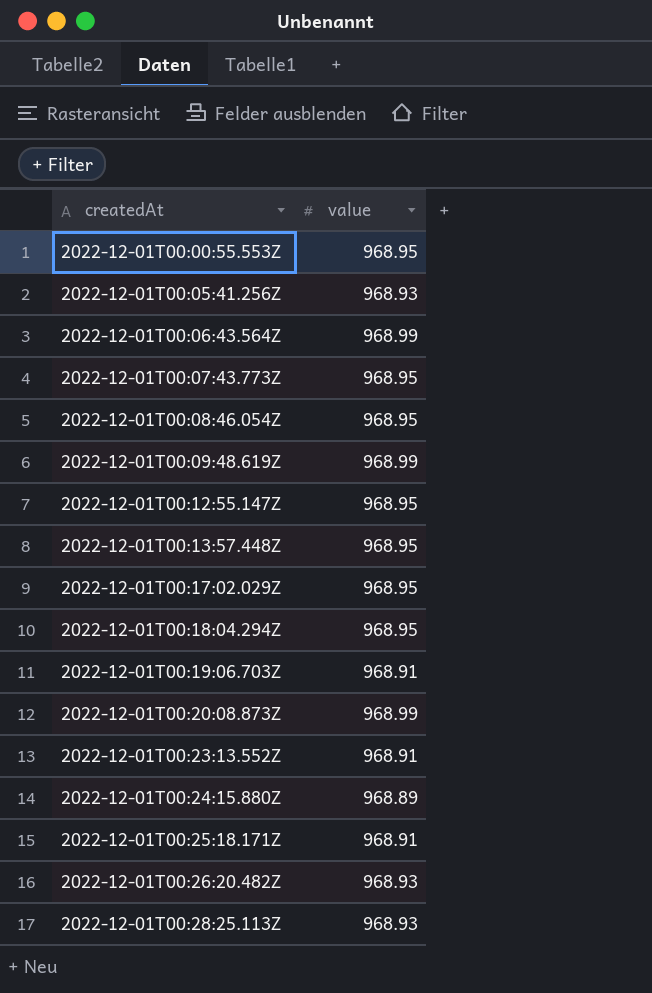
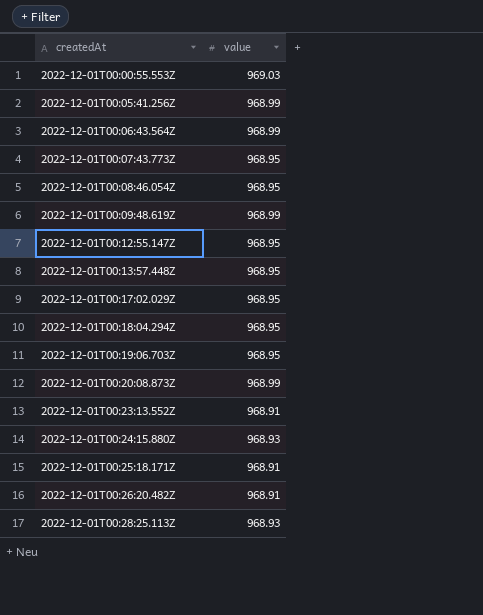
2022-12-01T00:00:55.553Z | value: 968.95 -> 969.03
2022-12-01T00:05:41.256Z | value: 968.93 -> 968.99
2022-12-01T00:19:06.703Z | value: 968.91 -> 968.95
2022-12-01T00:24:15.880Z | value: 968.89 -> 968.93
2022-12-01T00:26:20.482Z | value: 968.93 -> 968.91

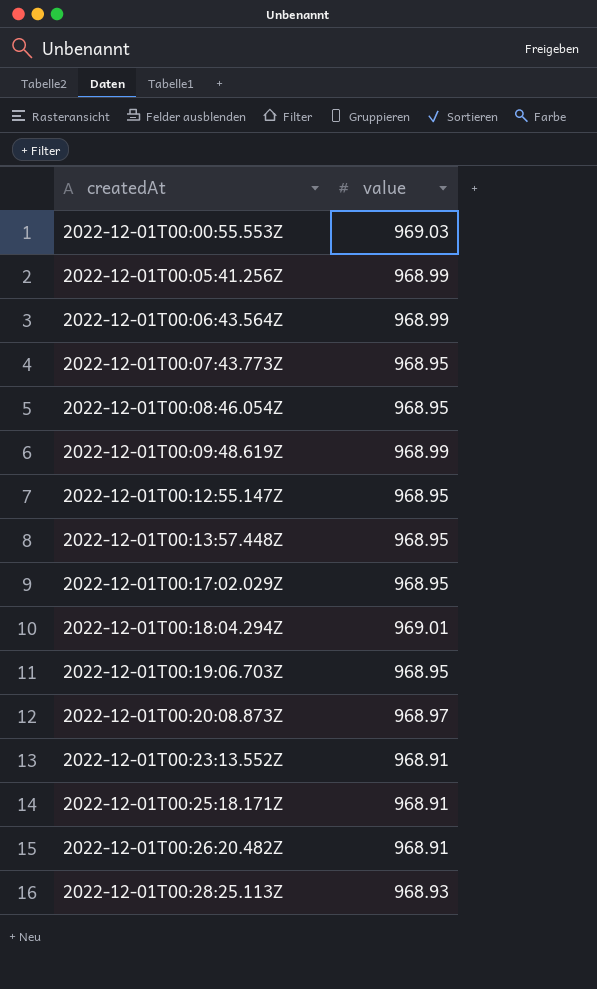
row 2022-12-01T00:24:15.880Z: 968.93 -> none
2022-12-01T00:18:04.294Z | value: 968.95 -> 969.01
2022-12-01T00:20:08.873Z | value: 968.99 -> 968.97

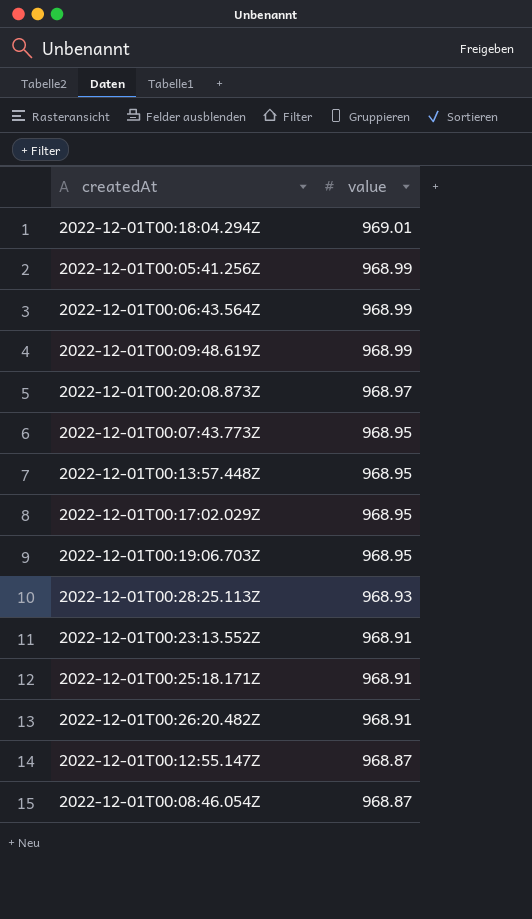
row order: createdAt ascending -> value descending
row 2022-12-01T00:00:55.553Z: 969.03 -> none
2022-12-01T00:12:55.147Z | value: 968.95 -> 968.87
2022-12-01T00:08:46.054Z | value: 968.95 -> 968.87

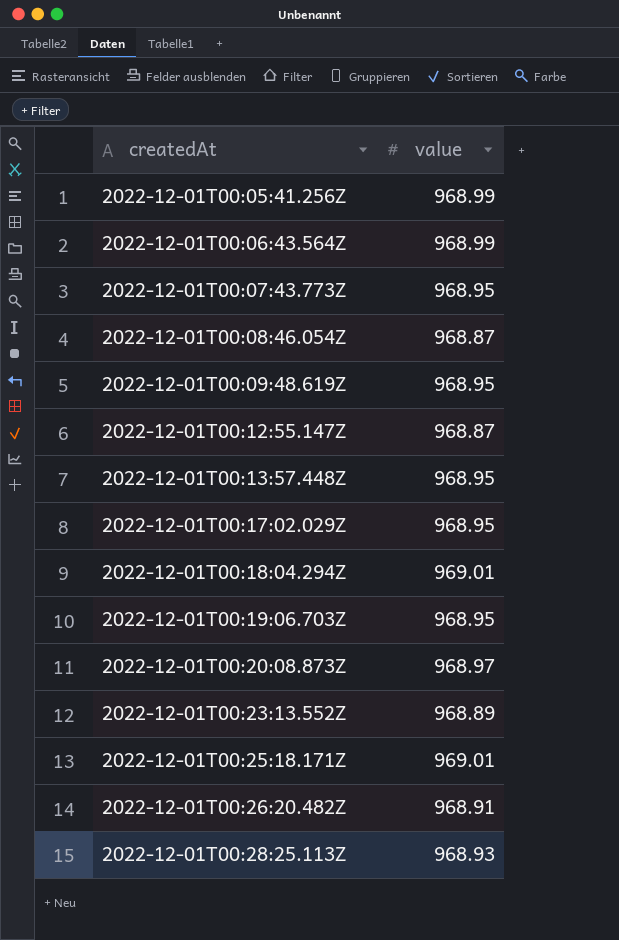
row order: value descending -> createdAt ascending
2022-12-01T00:09:48.619Z | value: 968.99 -> 968.95
2022-12-01T00:23:13.552Z | value: 968.91 -> 968.89
2022-12-01T00:25:18.171Z | value: 968.91 -> 969.01

